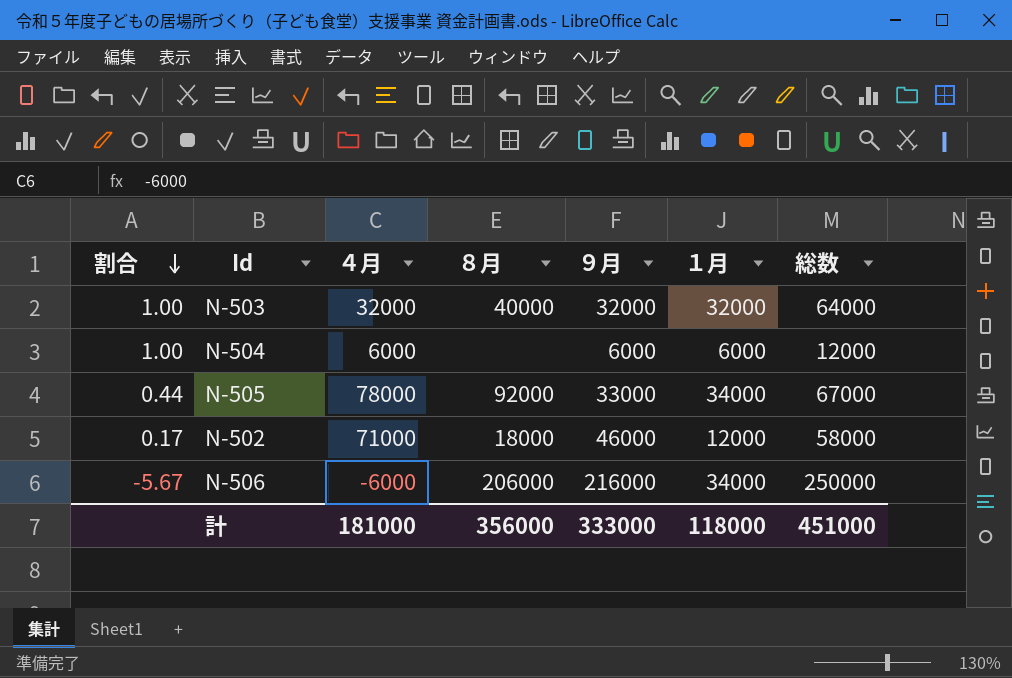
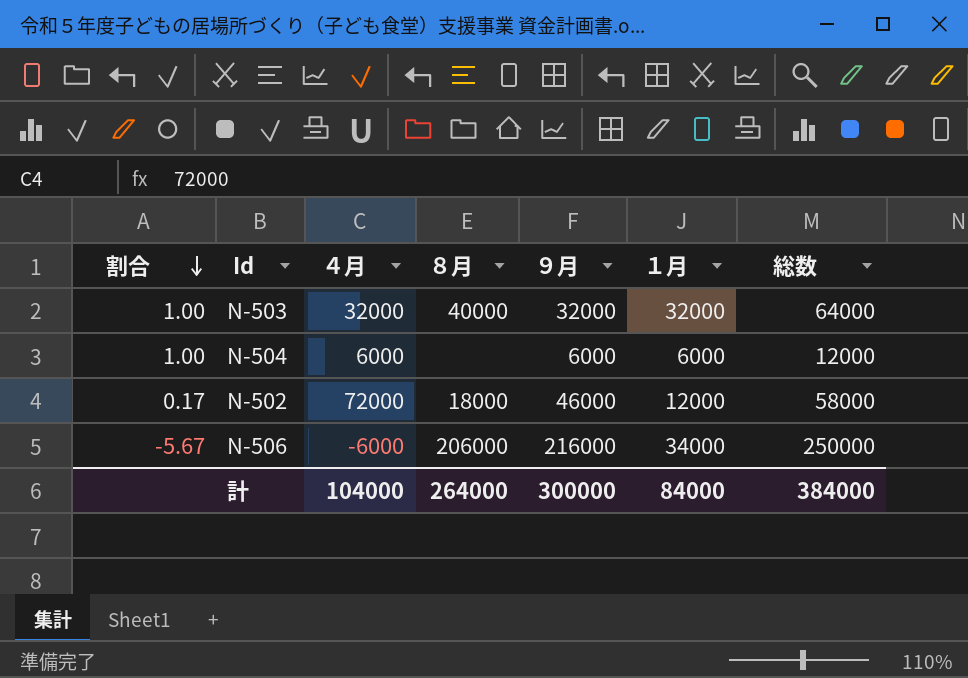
row N-505: 0.44 | 78000 | 92000 | 33000 | 34000 | 67000 -> none
N-502 | ４月: 71000 -> 72000
計 | ４月: 181000 -> 104000
計 | ８月: 356000 -> 264000
計 | ９月: 333000 -> 300000
計 | １月: 118000 -> 84000
計 | 総数: 451000 -> 384000

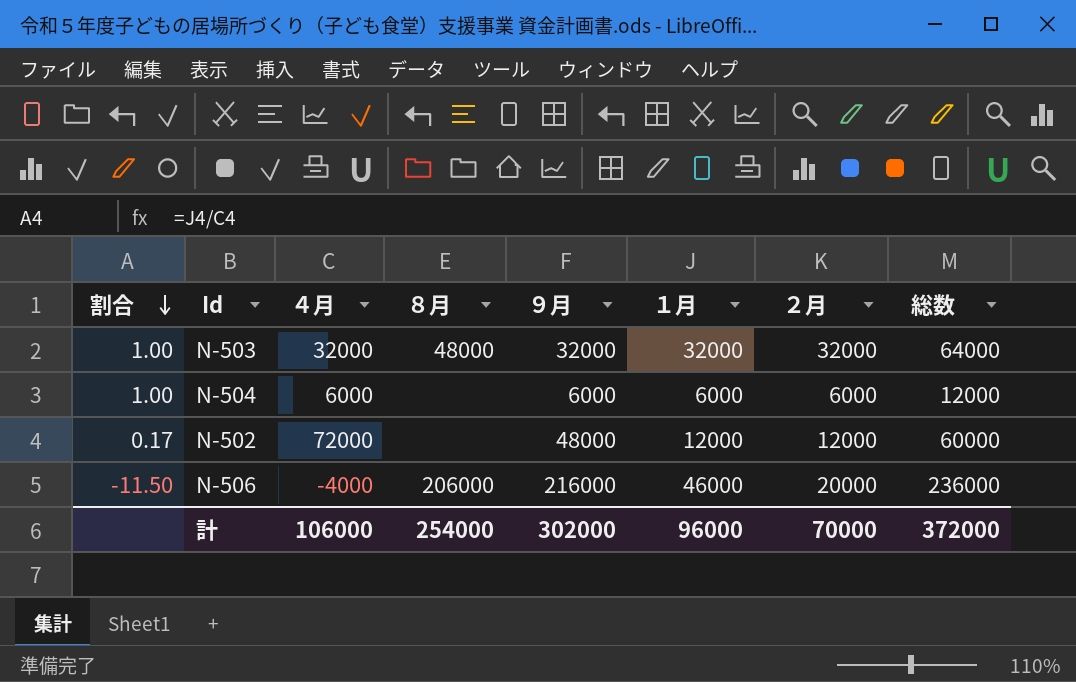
column ２月 | position: none -> 7
column 総数 | formula: [９月] + [１月] -> [９月] + [２月]
N-503 | ８月: 40000 -> 48000
N-502 | ８月: 18000 -> none
N-502 | ９月: 46000 -> 48000
N-506 | 割合: -5.67 -> -11.50
N-506 | ４月: -6000 -> -4000
N-506 | １月: 34000 -> 46000
計 | ４月: 104000 -> 106000
計 | ８月: 264000 -> 254000
計 | ９月: 300000 -> 302000
計 | １月: 84000 -> 96000
計 | 総数: 384000 -> 372000

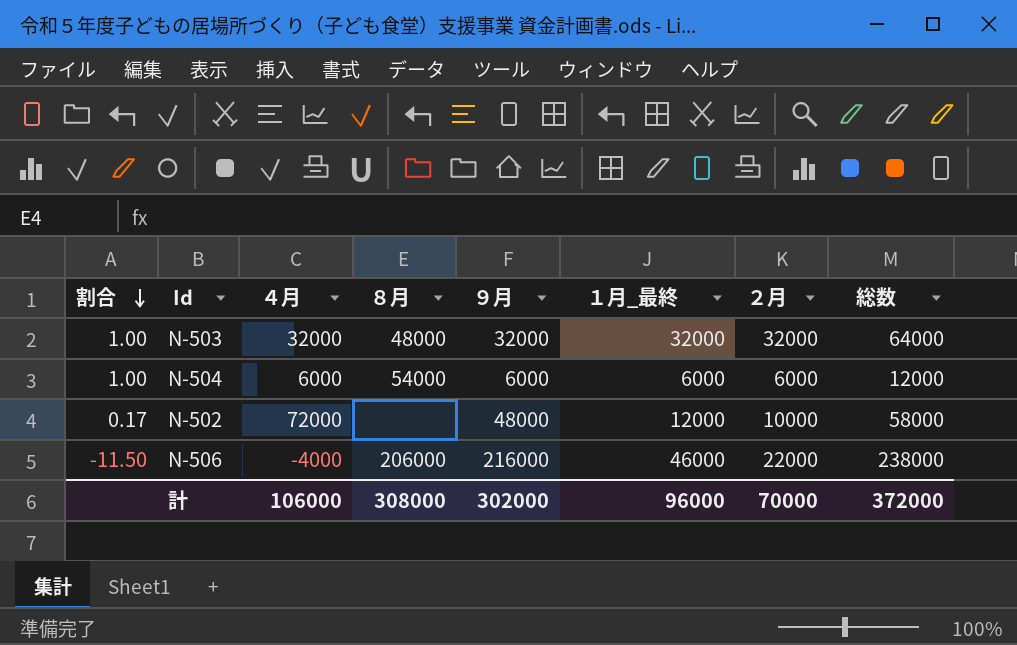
column name: １月 -> １月_最終
N-504 | ８月: none -> 54000
N-502 | ２月: 12000 -> 10000
N-502 | 総数: 60000 -> 58000
N-506 | ２月: 20000 -> 22000
N-506 | 総数: 236000 -> 238000
計 | ８月: 254000 -> 308000

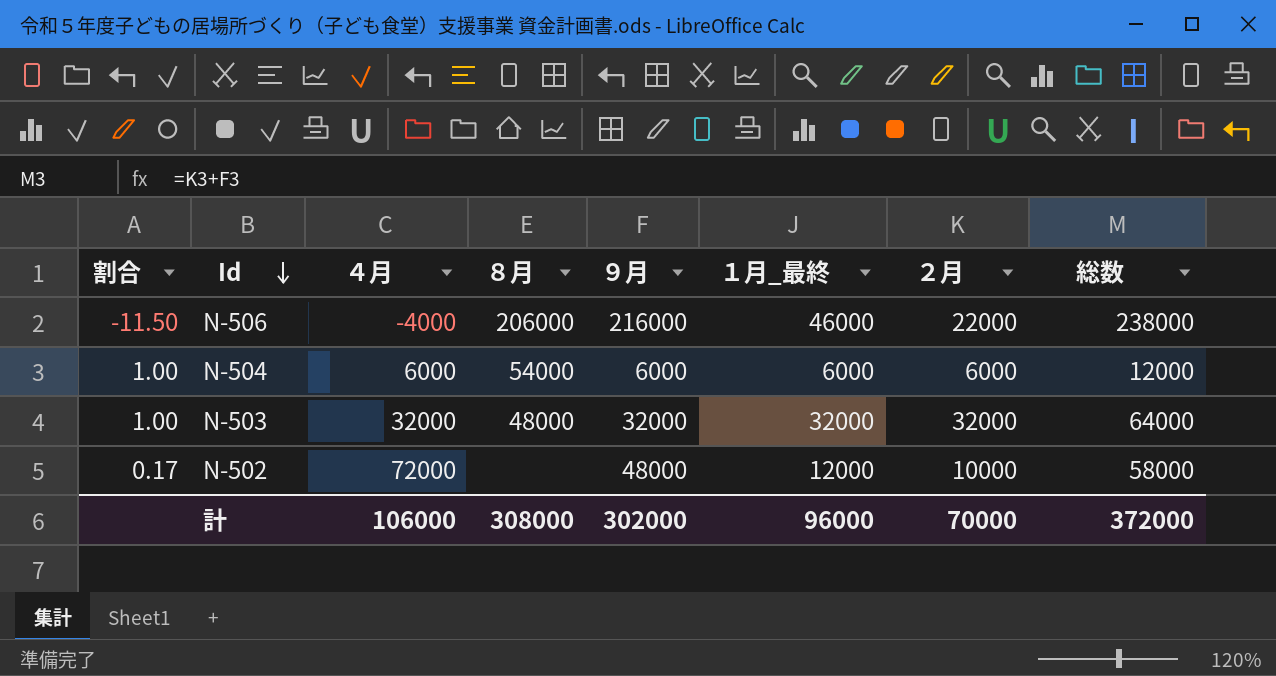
row order: 割合 descending -> Id descending

